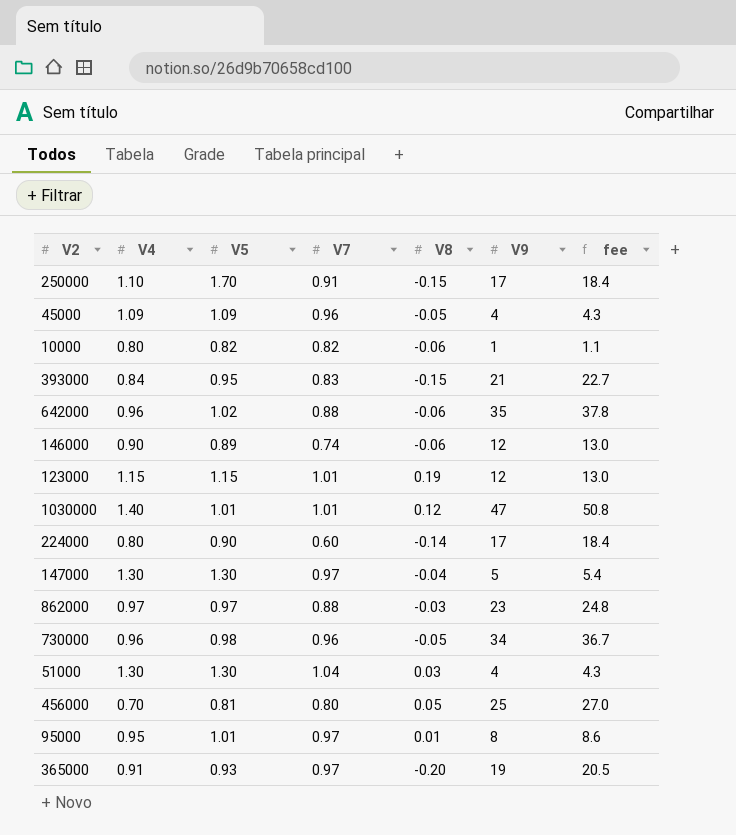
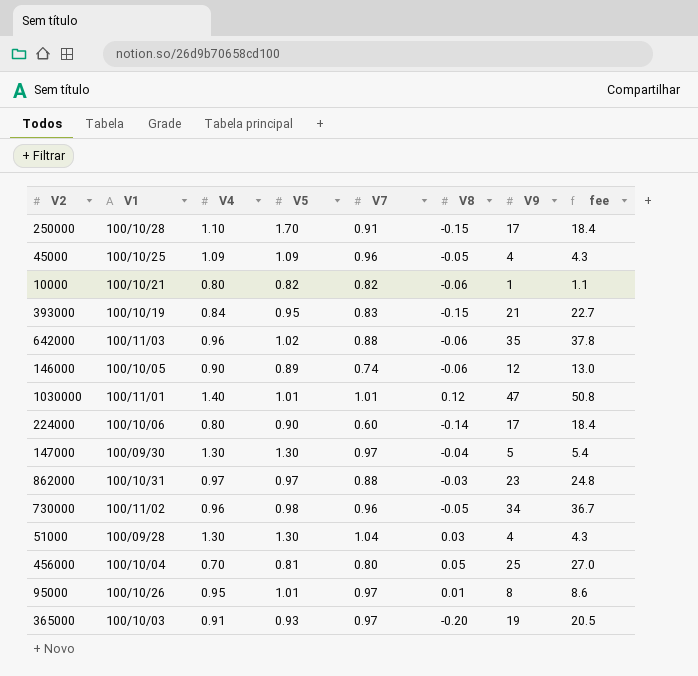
column V1 | position: none -> 2
row 123000: 1.15 | 1.15 | 1.01 | 0.19 | 12 | 13.0 -> none

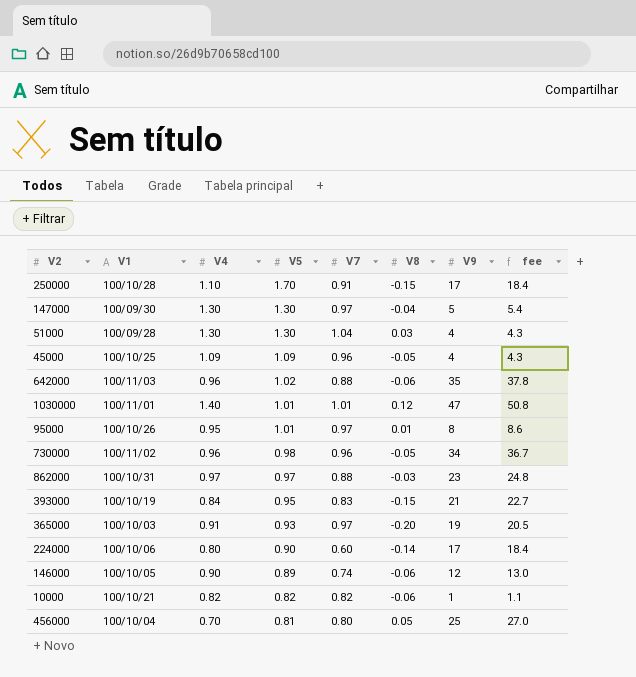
row order: none -> V5 descending
10000 | V4: 0.80 -> 0.82

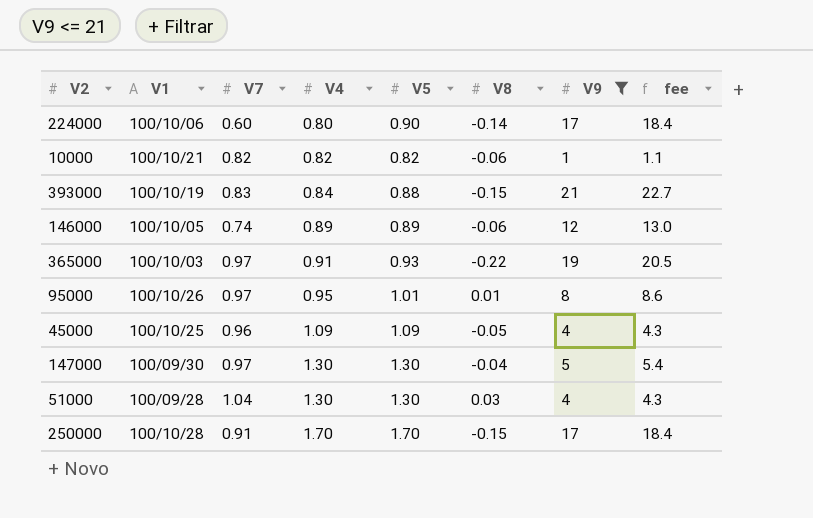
filter: none -> V9 <= 21
row order: V5 descending -> V4 ascending
column V7 | position: 5 -> 3
393000 | V5: 0.95 -> 0.88
146000 | V4: 0.90 -> 0.89
365000 | V8: -0.20 -> -0.22
250000 | V4: 1.10 -> 1.70

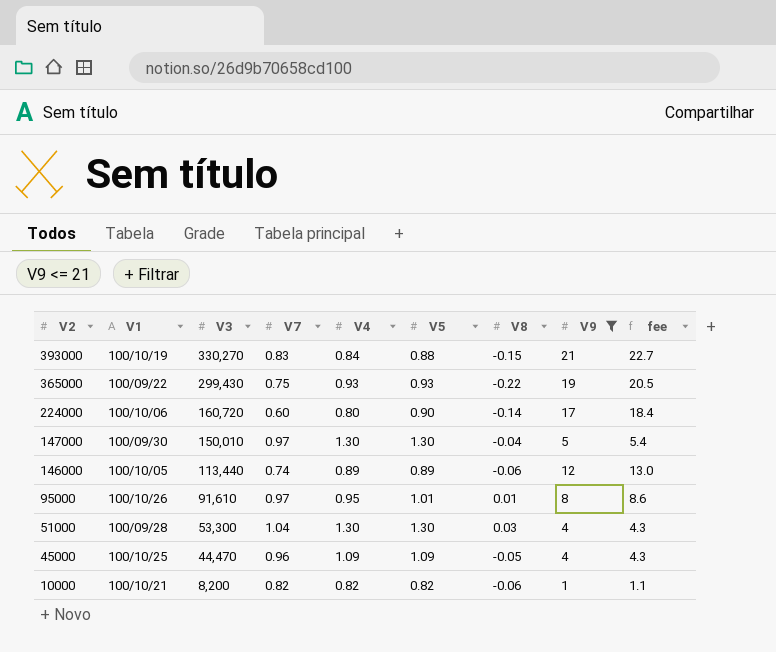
row order: V4 ascending -> V2 descending
column V3 | position: none -> 3
row 250000: 100/10/28 | 0.91 | 1.70 | 1.70 | -0.15 | 17 | 18.4 -> none
365000 | V1: 100/10/03 -> 100/09/22
365000 | V7: 0.97 -> 0.75
365000 | V4: 0.91 -> 0.93

